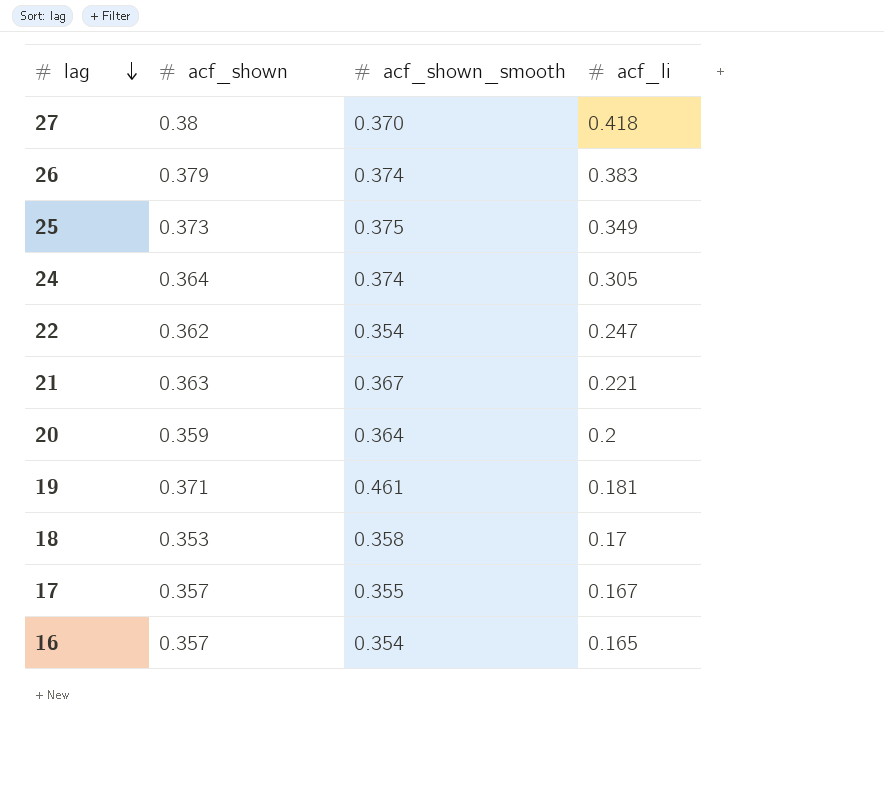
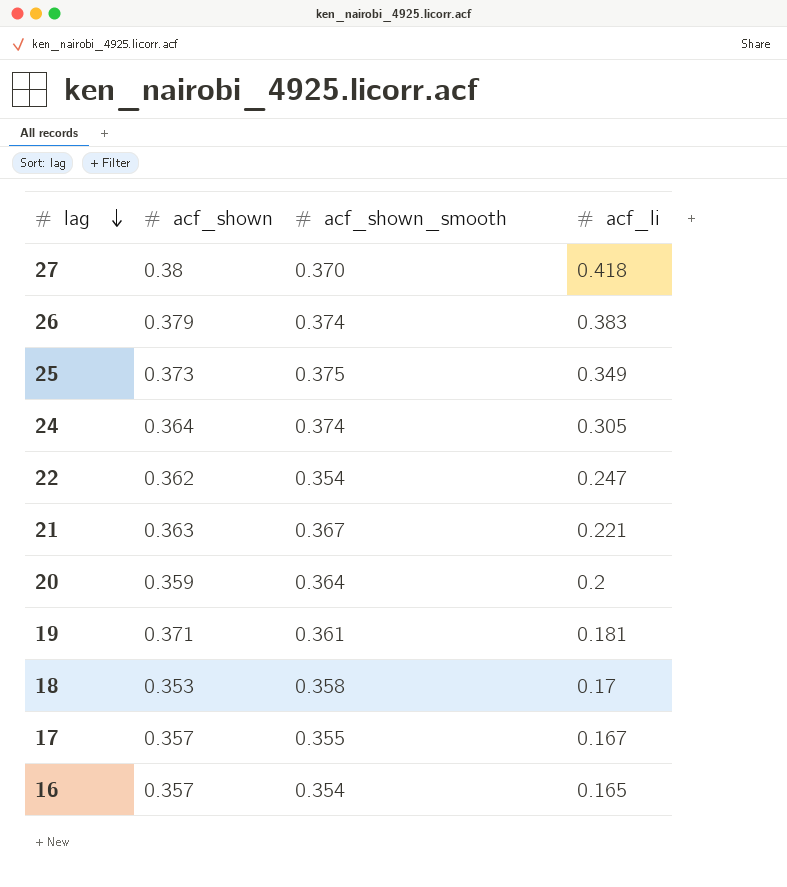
19 | acf_shown_smooth: 0.461 -> 0.361

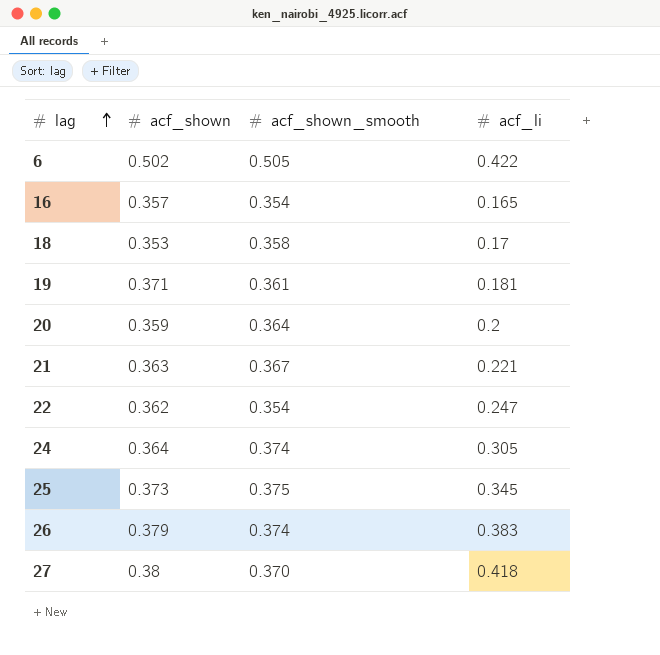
row order: lag descending -> lag ascending
row 17: 0.357 | 0.355 | 0.167 -> none
row 6: none -> 0.502 | 0.505 | 0.422
25 | acf_li: 0.349 -> 0.345

